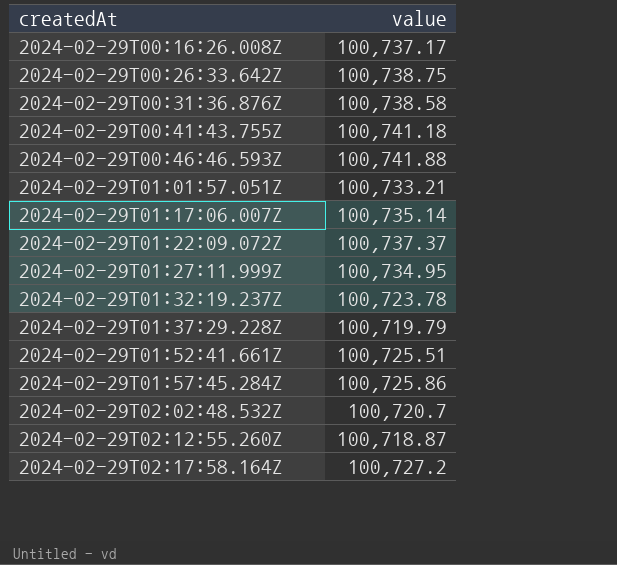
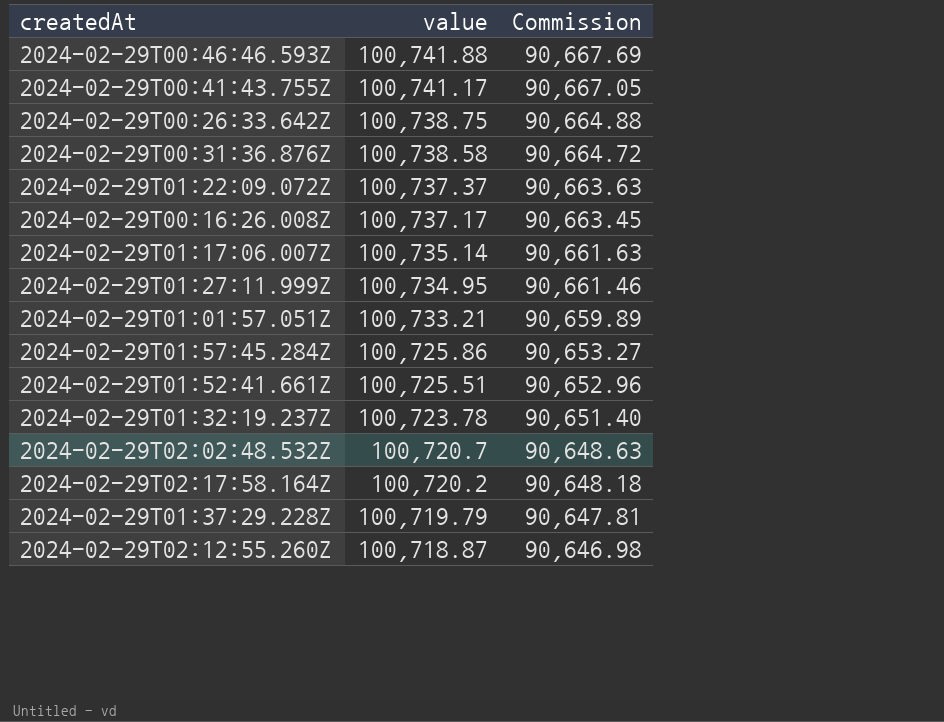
row order: createdAt ascending -> value descending
column Commission | formula: none -> [value] * 0.9
2024-02-29T00:41:43.755Z | value: 100,741.18 -> 100,741.17
2024-02-29T02:17:58.164Z | value: 100,727.2 -> 100,720.2

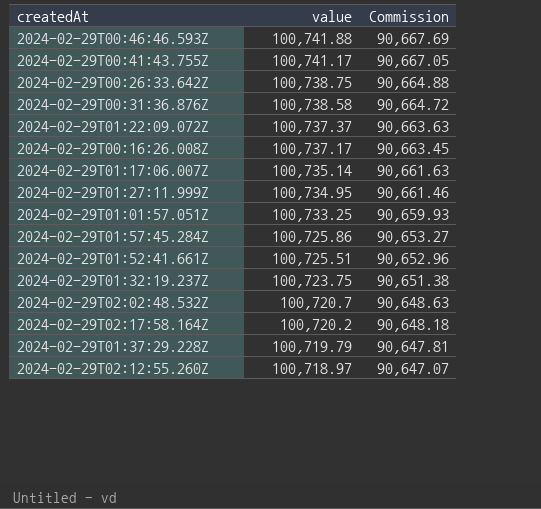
2024-02-29T01:01:57.051Z | value: 100,733.21 -> 100,733.25
2024-02-29T01:01:57.051Z | Commission: 90,659.89 -> 90,659.93
2024-02-29T01:32:19.237Z | value: 100,723.78 -> 100,723.75
2024-02-29T01:32:19.237Z | Commission: 90,651.40 -> 90,651.38
2024-02-29T02:12:55.260Z | value: 100,718.87 -> 100,718.97
2024-02-29T02:12:55.260Z | Commission: 90,646.98 -> 90,647.07

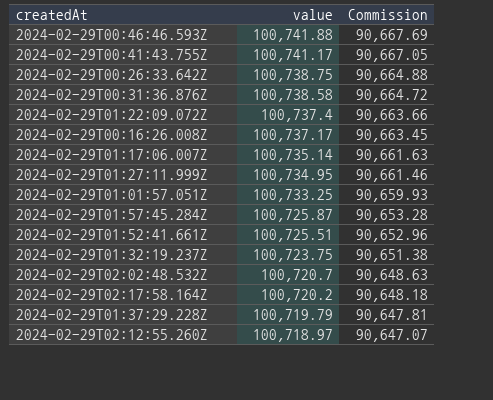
2024-02-29T01:22:09.072Z | value: 100,737.37 -> 100,737.4
2024-02-29T01:22:09.072Z | Commission: 90,663.63 -> 90,663.66
2024-02-29T01:57:45.284Z | value: 100,725.86 -> 100,725.87
2024-02-29T01:57:45.284Z | Commission: 90,653.27 -> 90,653.28

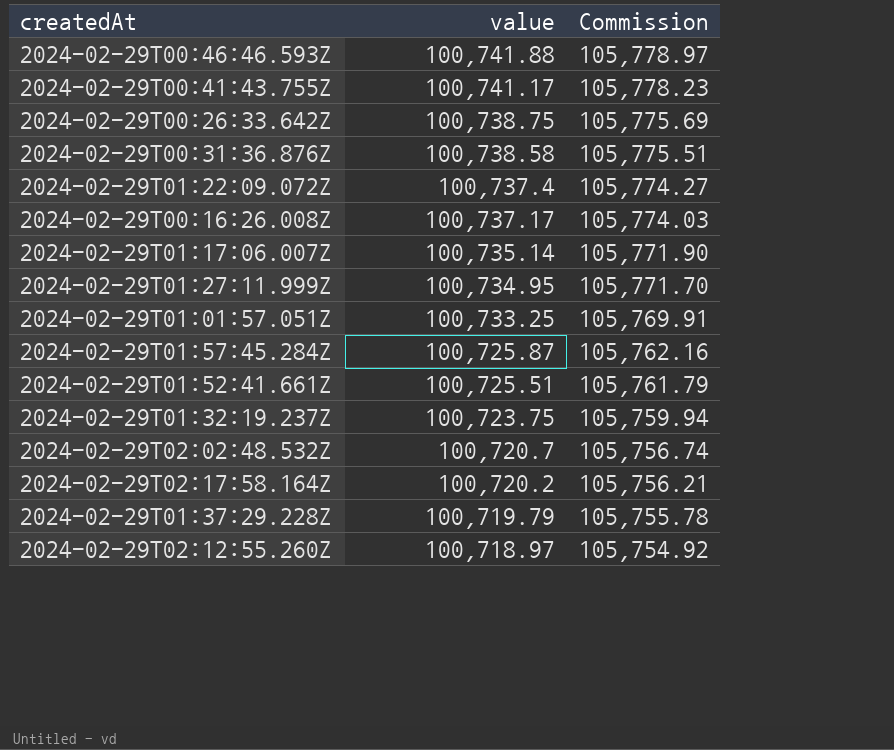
column Commission | formula: [value] * 0.9 -> [value] * 1.05

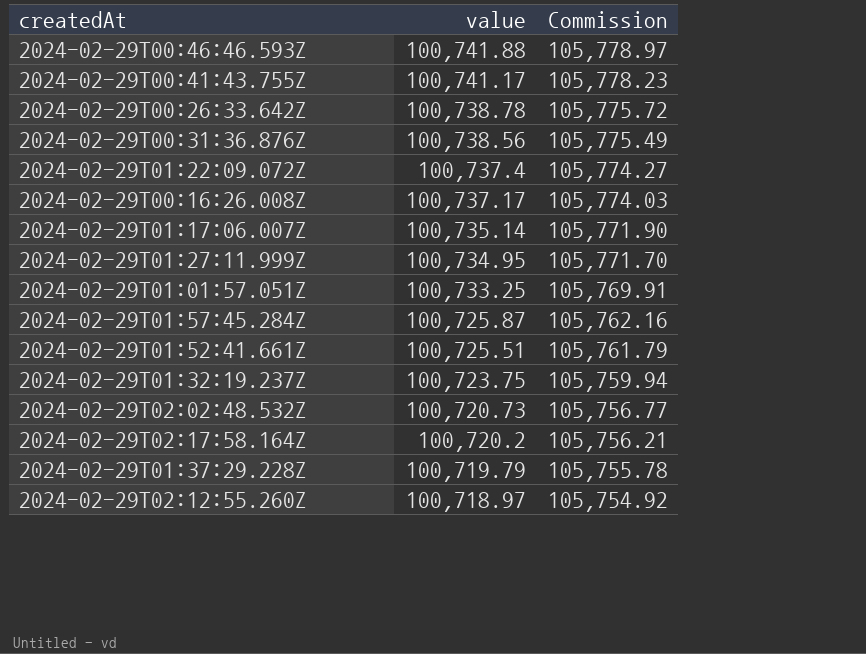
2024-02-29T00:26:33.642Z | value: 100,738.75 -> 100,738.78
2024-02-29T00:26:33.642Z | Commission: 105,775.69 -> 105,775.72
2024-02-29T00:31:36.876Z | value: 100,738.58 -> 100,738.56
2024-02-29T00:31:36.876Z | Commission: 105,775.51 -> 105,775.49
2024-02-29T02:02:48.532Z | value: 100,720.7 -> 100,720.73
2024-02-29T02:02:48.532Z | Commission: 105,756.74 -> 105,756.77

